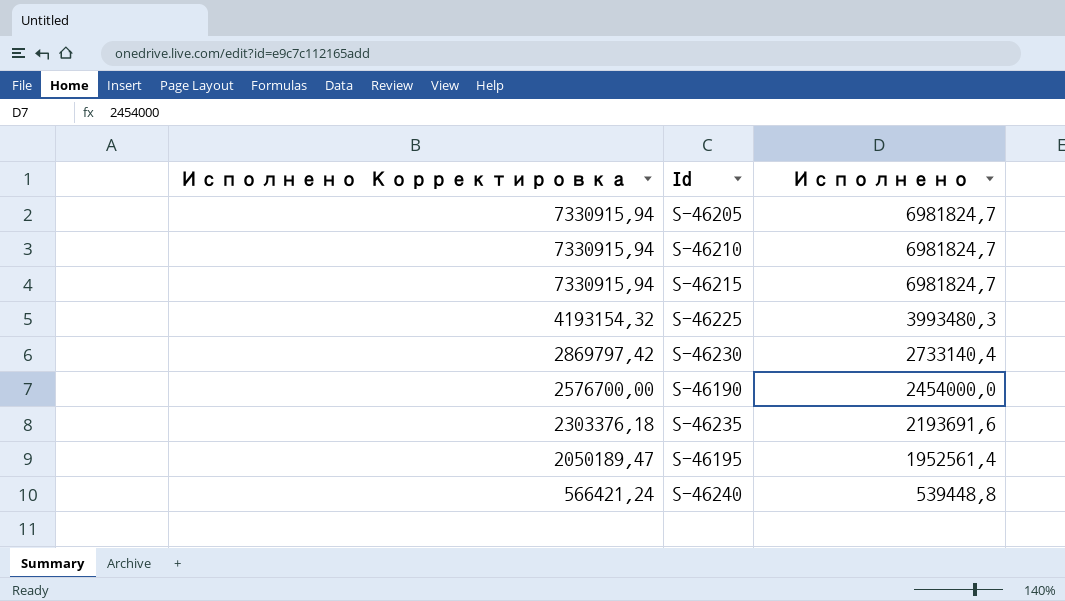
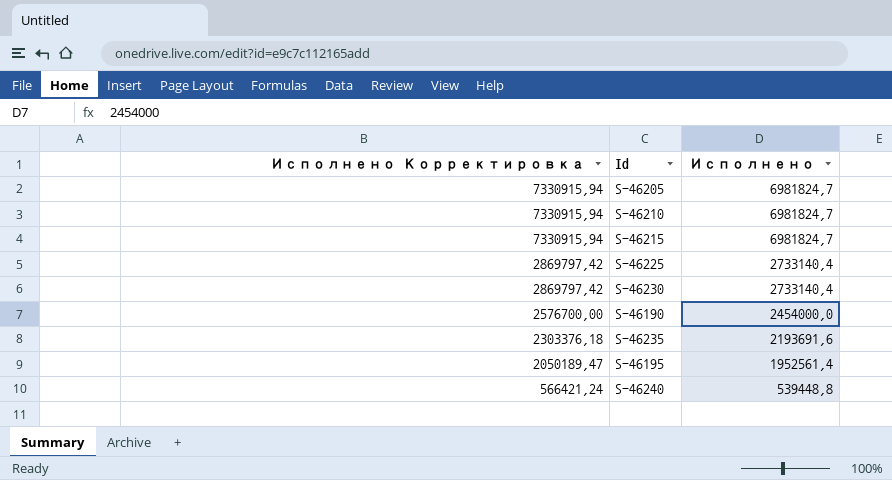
S-46225 | Исполнено Корректировка: 4193154,32 -> 2869797,42
S-46225 | Исполнено: 3993480,3 -> 2733140,4

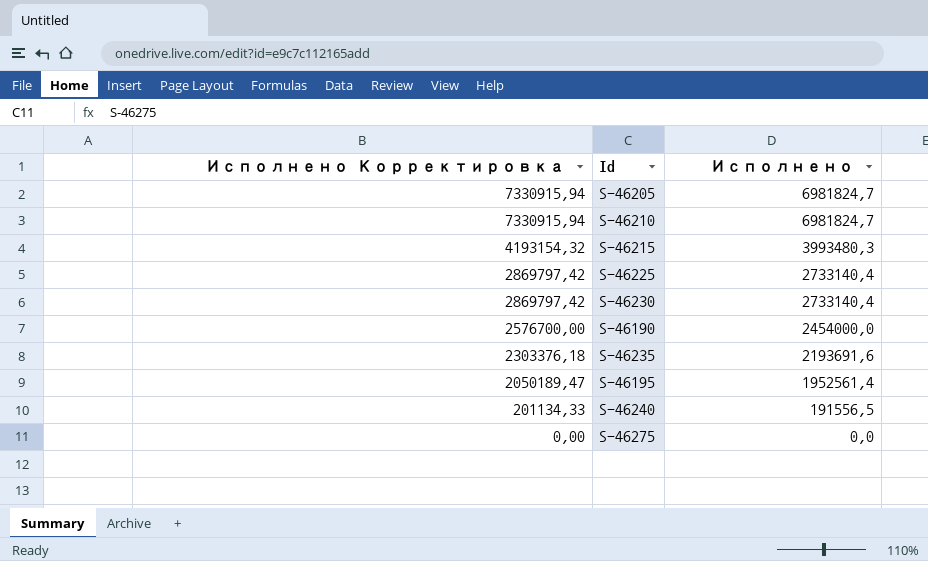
S-46215 | Исполнено Корректировка: 7330915,94 -> 4193154,32
S-46215 | Исполнено: 6981824,7 -> 3993480,3
S-46240 | Исполнено Корректировка: 566421,24 -> 201134,33
S-46240 | Исполнено: 539448,8 -> 191556,5
row S-46275: none -> 0,00 | 0,0

